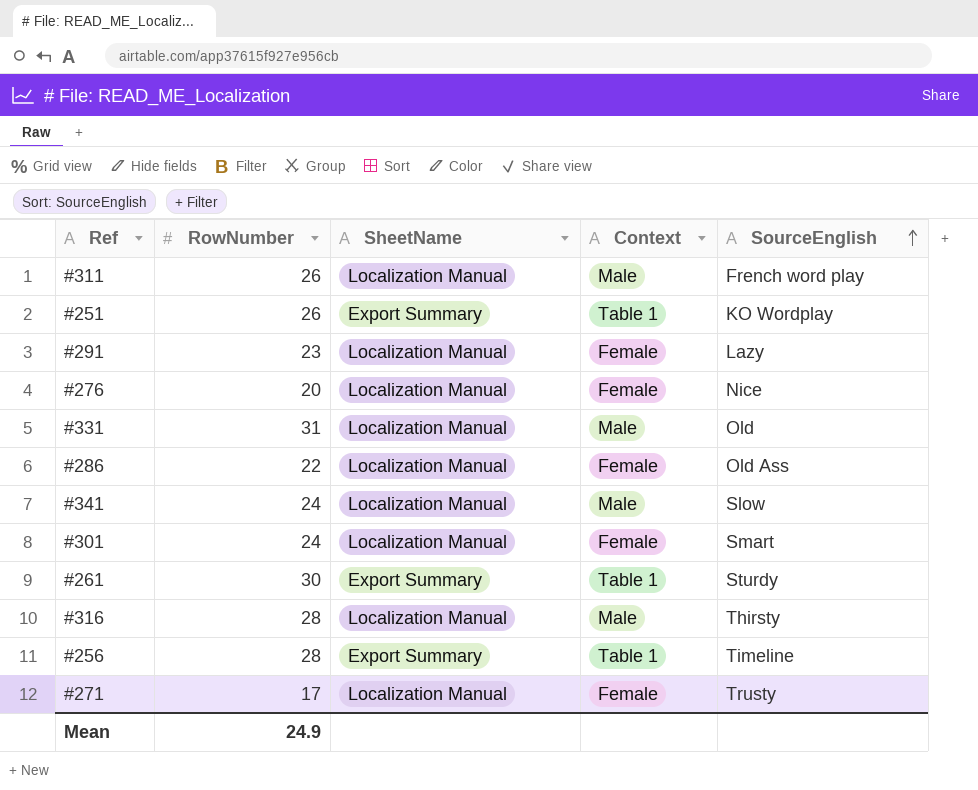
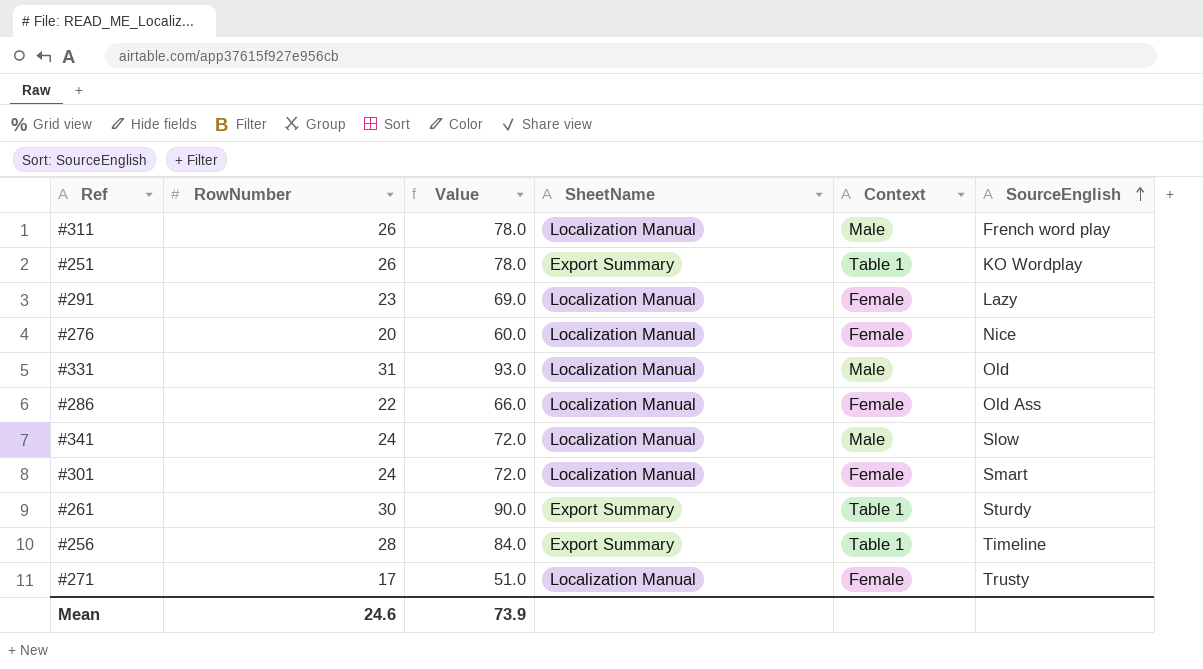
column Value | formula: none -> [RowNumber] * 3
row #316: 28 | Localization Manual | Male | Thirsty -> none
Mean | RowNumber: 24.9 -> 24.6

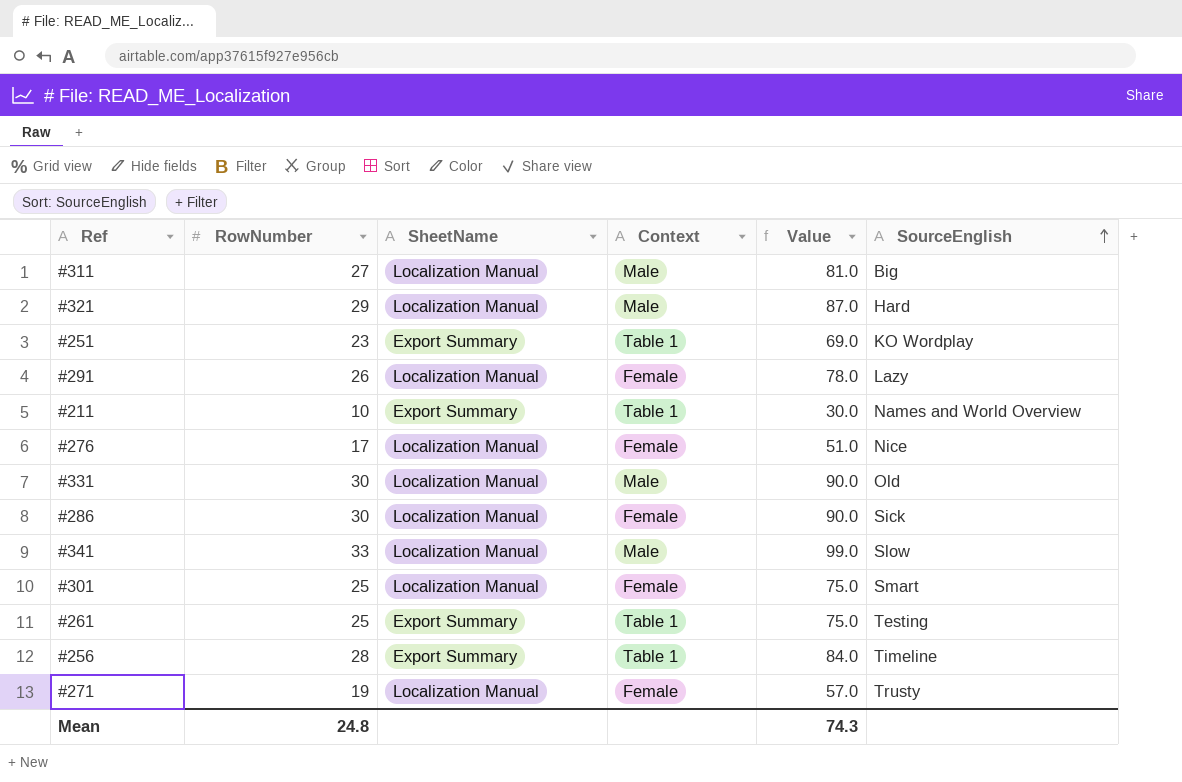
column Value | position: 3 -> 5
#311 | RowNumber: 26 -> 27
#311 | Value: 78.0 -> 81.0
#311 | SourceEnglish: French word play -> Big
row #321: none -> 29 | Localization Manual | Male | 87.0 | Hard
#251 | RowNumber: 26 -> 23
#251 | Value: 78.0 -> 69.0
#291 | RowNumber: 23 -> 26
#291 | Value: 69.0 -> 78.0
row #211: none -> 10 | Export Summary | Table 1 | 30.0 | Names and World Overview
#276 | RowNumber: 20 -> 17
#276 | Value: 60.0 -> 51.0
#331 | RowNumber: 31 -> 30
#331 | Value: 93.0 -> 90.0
#286 | RowNumber: 22 -> 30
#286 | Value: 66.0 -> 90.0
#286 | SourceEnglish: Old Ass -> Sick
#341 | RowNumber: 24 -> 33
#341 | Value: 72.0 -> 99.0
#301 | RowNumber: 24 -> 25
#301 | Value: 72.0 -> 75.0
#261 | RowNumber: 30 -> 25
#261 | Value: 90.0 -> 75.0
#261 | SourceEnglish: Sturdy -> Testing
#271 | RowNumber: 17 -> 19
#271 | Value: 51.0 -> 57.0
Mean | RowNumber: 24.6 -> 24.8
Mean | Value: 73.9 -> 74.3

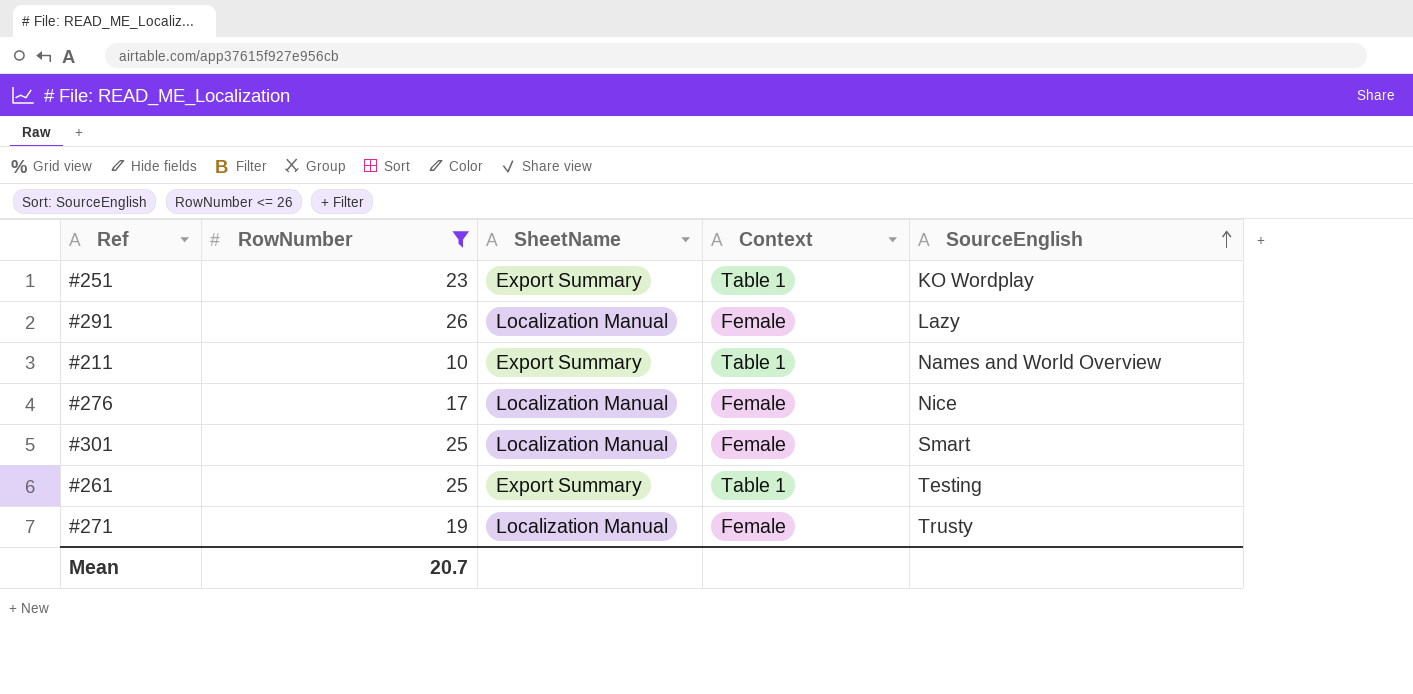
filter: none -> RowNumber <= 26
column Value | formula: [RowNumber] * 3 -> none
Mean | RowNumber: 24.8 -> 20.7

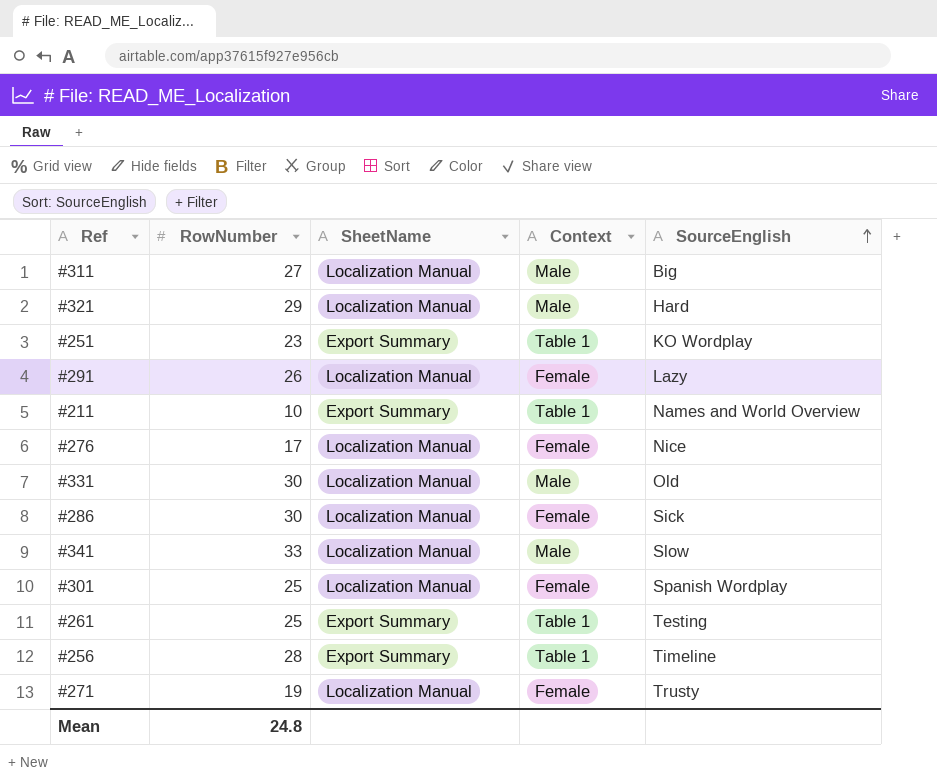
filter: RowNumber <= 26 -> none
#301 | SourceEnglish: Smart -> Spanish Wordplay
Mean | RowNumber: 20.7 -> 24.8

